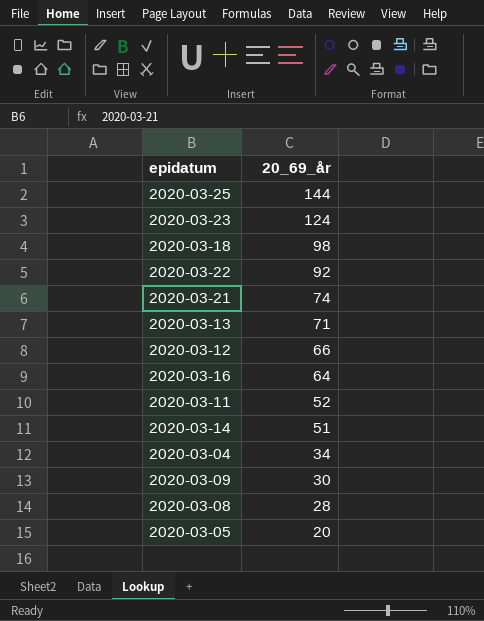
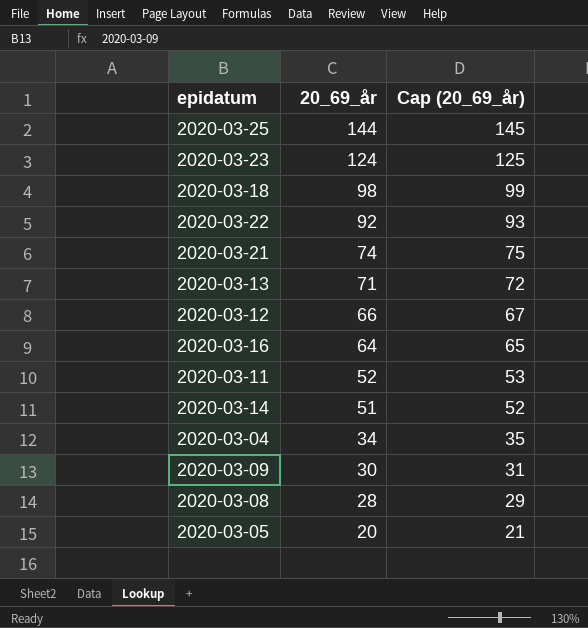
column Cap (20_69_år) | formula: none -> [20_69_år] + 1

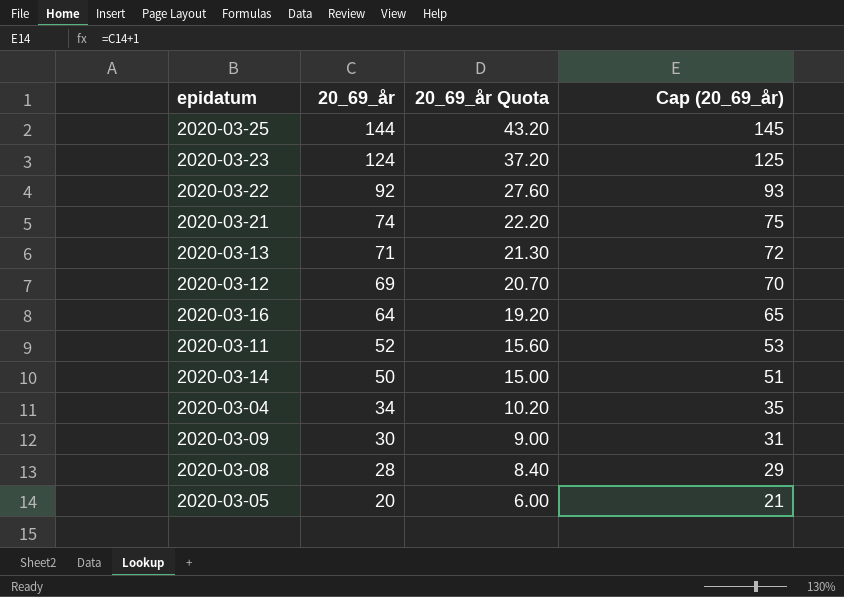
column 20_69_år Quota | formula: none -> [20_69_år] * 0.3
row 2020-03-18: 98 | 99 -> none
2020-03-12 | 20_69_år: 66 -> 69
2020-03-12 | Cap (20_69_år): 67 -> 70
2020-03-14 | 20_69_år: 51 -> 50
2020-03-14 | Cap (20_69_år): 52 -> 51

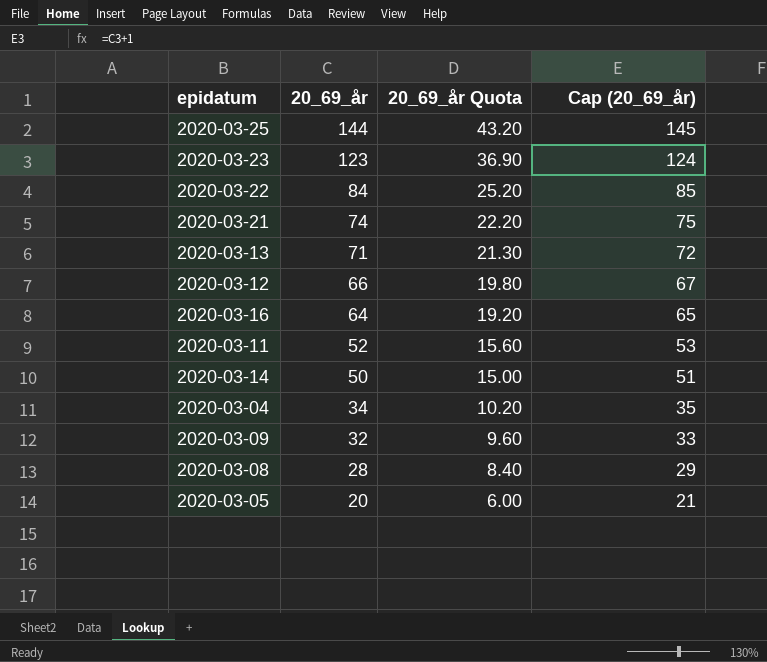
2020-03-23 | 20_69_år: 124 -> 123
2020-03-23 | 20_69_år Quota: 37.20 -> 36.90
2020-03-23 | Cap (20_69_år): 125 -> 124
2020-03-22 | 20_69_år: 92 -> 84
2020-03-22 | 20_69_år Quota: 27.60 -> 25.20
2020-03-22 | Cap (20_69_år): 93 -> 85
2020-03-12 | 20_69_år: 69 -> 66
2020-03-12 | 20_69_år Quota: 20.70 -> 19.80
2020-03-12 | Cap (20_69_år): 70 -> 67
2020-03-09 | 20_69_år: 30 -> 32
2020-03-09 | 20_69_år Quota: 9.00 -> 9.60
2020-03-09 | Cap (20_69_år): 31 -> 33

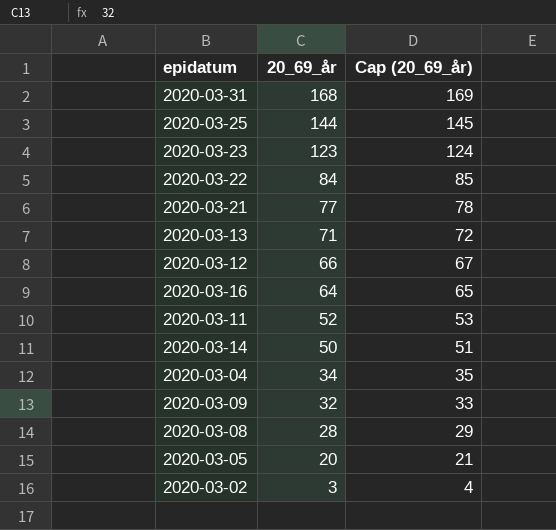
column 20_69_år Quota | formula: [20_69_år] * 0.3 -> none
row 2020-03-31: none -> 168 | 169
2020-03-21 | 20_69_år: 74 -> 77
2020-03-21 | Cap (20_69_år): 75 -> 78
row 2020-03-02: none -> 3 | 4

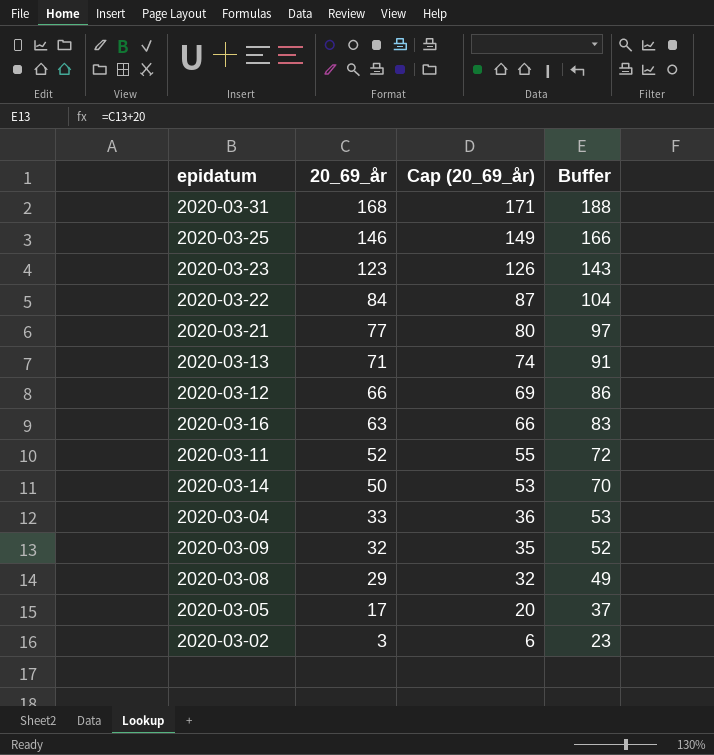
column Cap (20_69_år) | formula: [20_69_år] + 1 -> [20_69_år] + 3
column Buffer | formula: none -> [20_69_år] + 20
2020-03-25 | 20_69_år: 144 -> 146
2020-03-16 | 20_69_år: 64 -> 63
2020-03-04 | 20_69_år: 34 -> 33
2020-03-08 | 20_69_år: 28 -> 29
2020-03-05 | 20_69_år: 20 -> 17

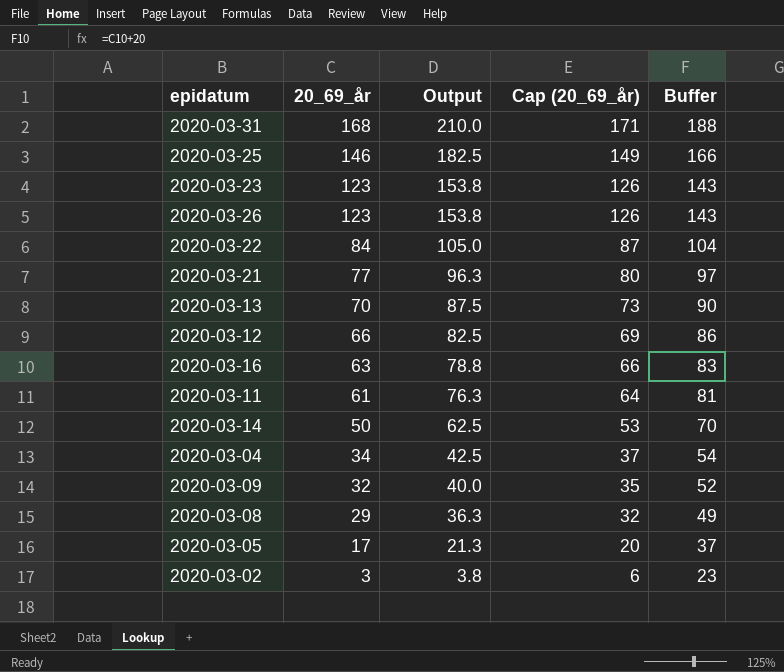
column Output | formula: none -> [20_69_år] * 1.25
row 2020-03-26: none -> 123 | 153.8 | 126 | 143
2020-03-13 | 20_69_år: 71 -> 70
2020-03-13 | Cap (20_69_år): 74 -> 73
2020-03-13 | Buffer: 91 -> 90
2020-03-11 | 20_69_år: 52 -> 61
2020-03-11 | Cap (20_69_år): 55 -> 64
2020-03-11 | Buffer: 72 -> 81
2020-03-04 | 20_69_år: 33 -> 34
2020-03-04 | Cap (20_69_år): 36 -> 37
2020-03-04 | Buffer: 53 -> 54

